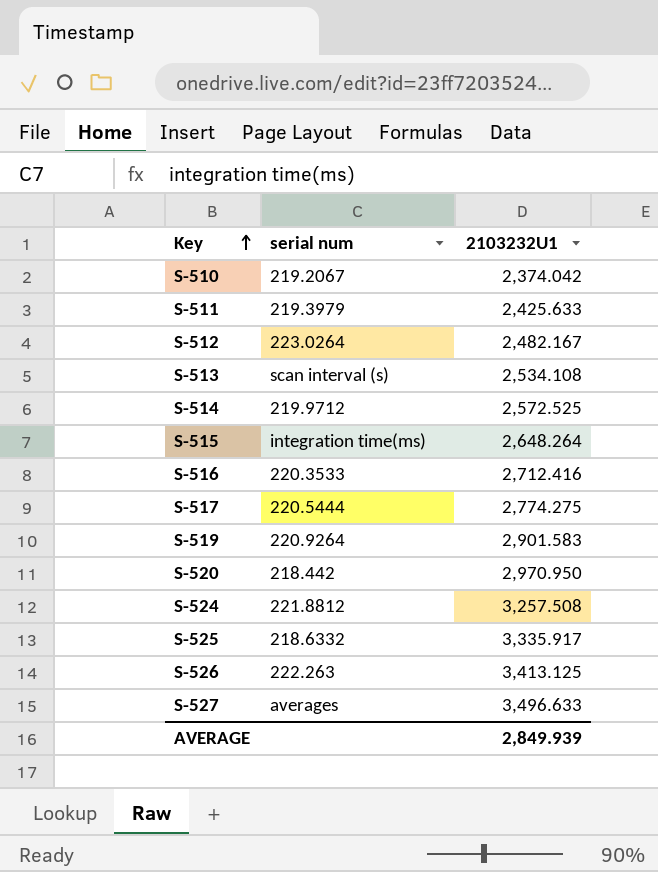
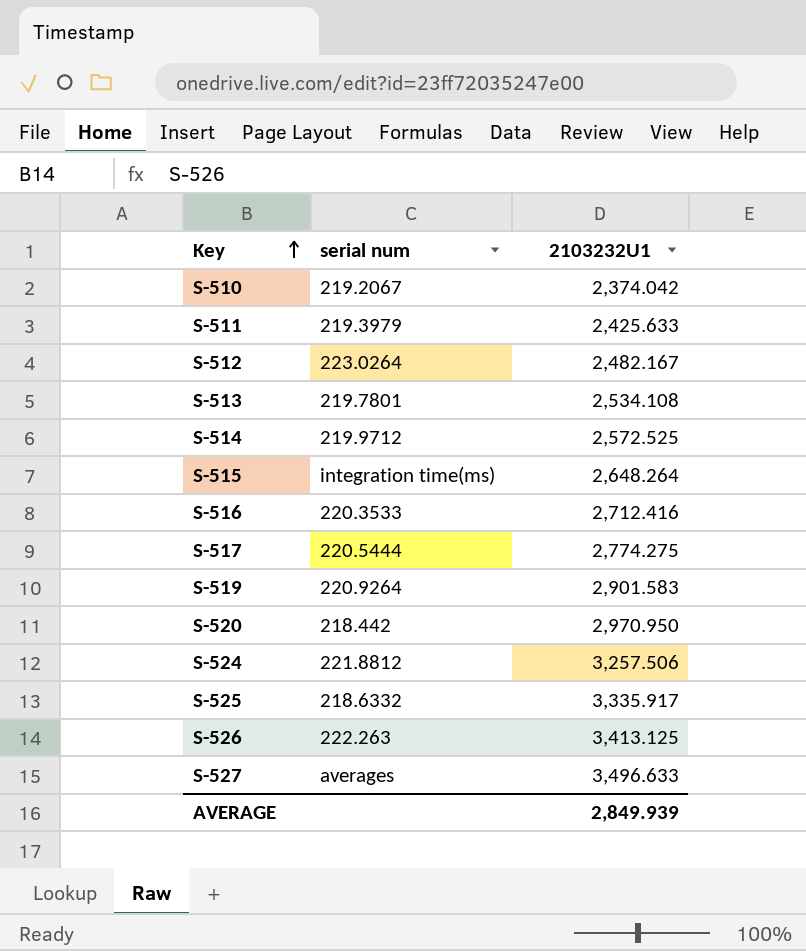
S-513 | serial num: scan interval (s) -> 219.7801
S-524 | 2103232U1: 3,257.508 -> 3,257.506

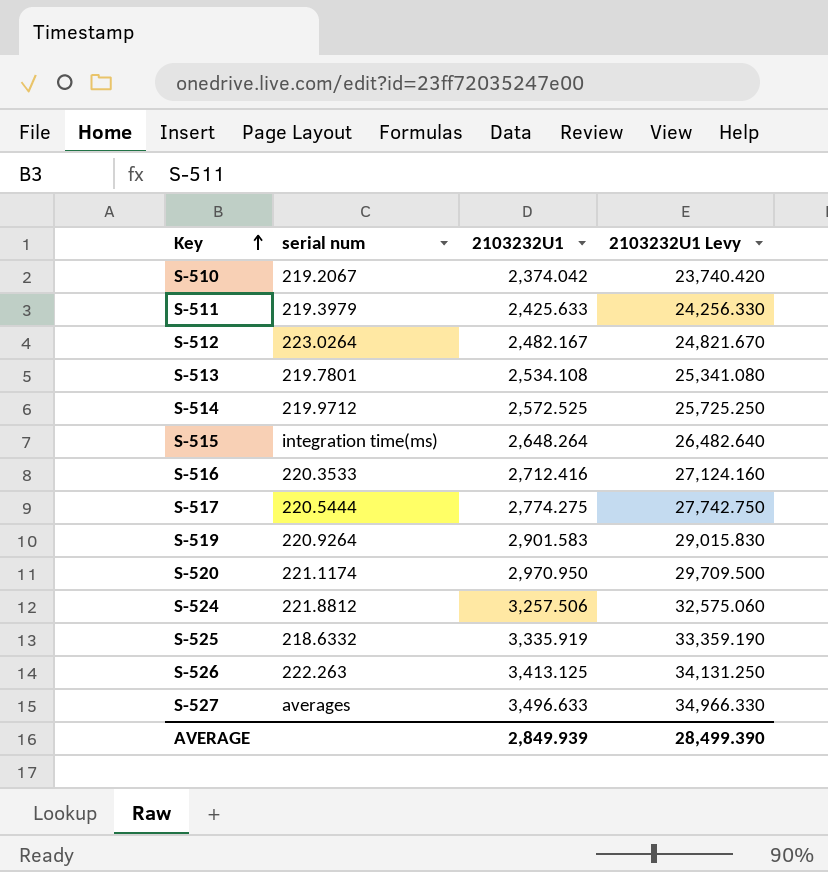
column 2103232U1 Levy | formula: none -> [2103232U1] * 10
S-520 | serial num: 218.442 -> 221.1174
S-525 | 2103232U1: 3,335.917 -> 3,335.919

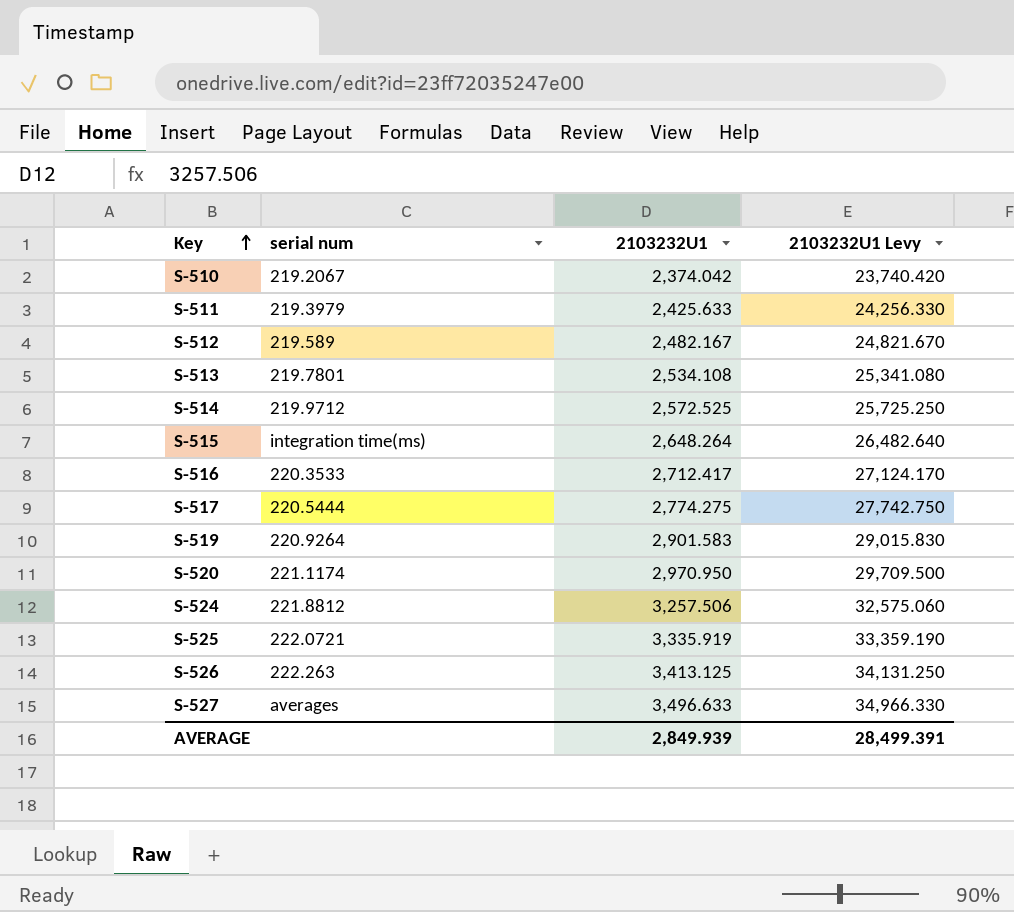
S-512 | serial num: 223.0264 -> 219.589
S-516 | 2103232U1: 2,712.416 -> 2,712.417
S-516 | 2103232U1 Levy: 27,124.160 -> 27,124.170
S-525 | serial num: 218.6332 -> 222.0721
AVERAGE | 2103232U1 Levy: 28,499.390 -> 28,499.391

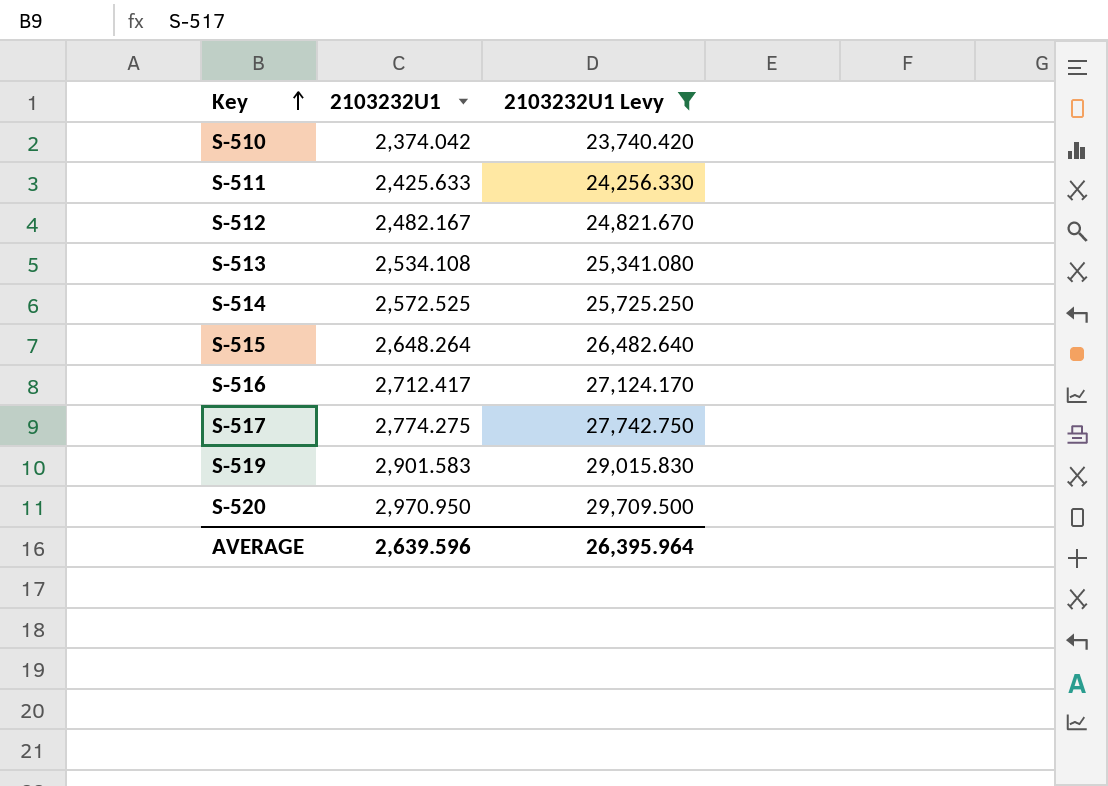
filter: none -> 2103232U1 Levy <= 29,709.500
column serial num | position: 2 -> none
AVERAGE | 2103232U1: 2,849.939 -> 2,639.596
AVERAGE | 2103232U1 Levy: 28,499.391 -> 26,395.964

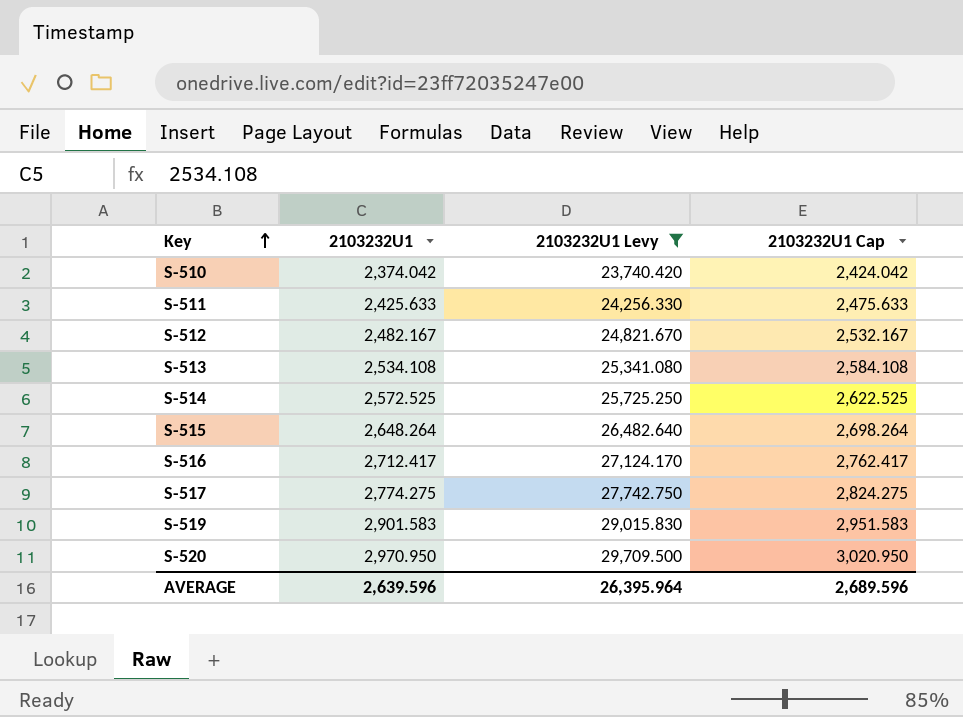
column 2103232U1 Cap | formula: none -> [2103232U1] + 50

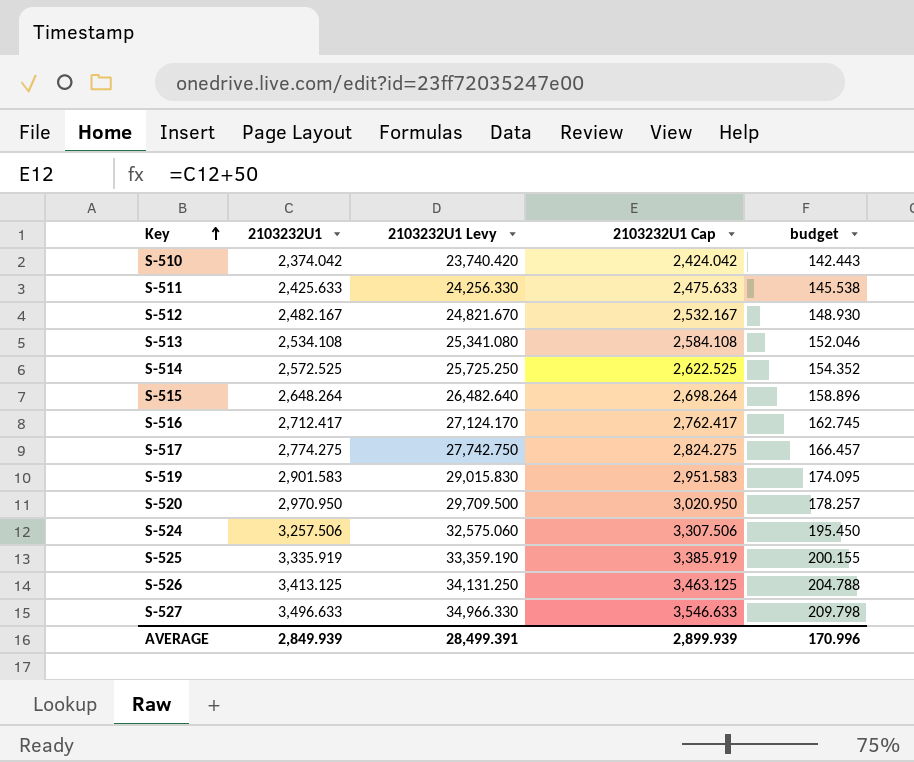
filter: 2103232U1 Levy <= 29,709.500 -> none
column budget | formula: none -> [2103232U1] * 0.06
AVERAGE | 2103232U1: 2,639.596 -> 2,849.939
AVERAGE | 2103232U1 Levy: 26,395.964 -> 28,499.391
AVERAGE | 2103232U1 Cap: 2,689.596 -> 2,899.939

